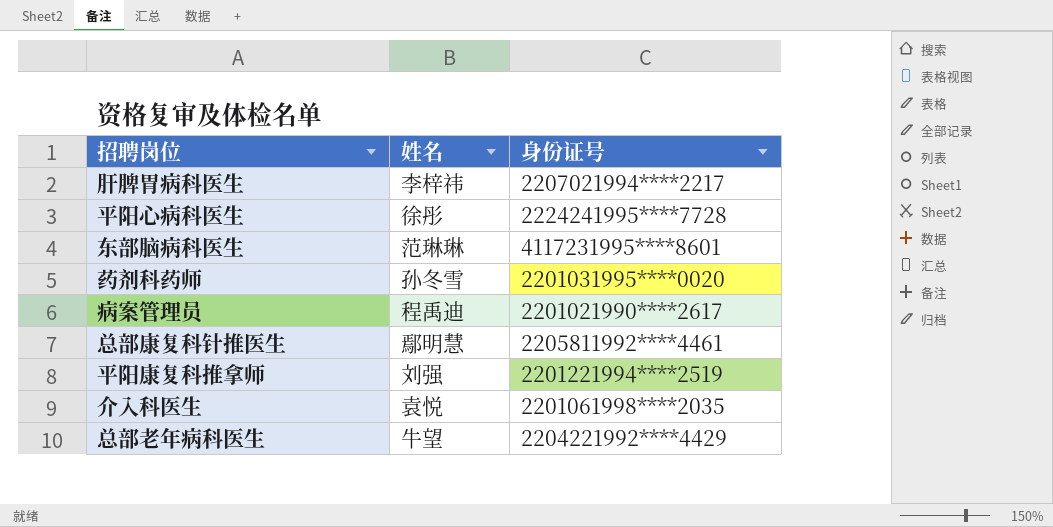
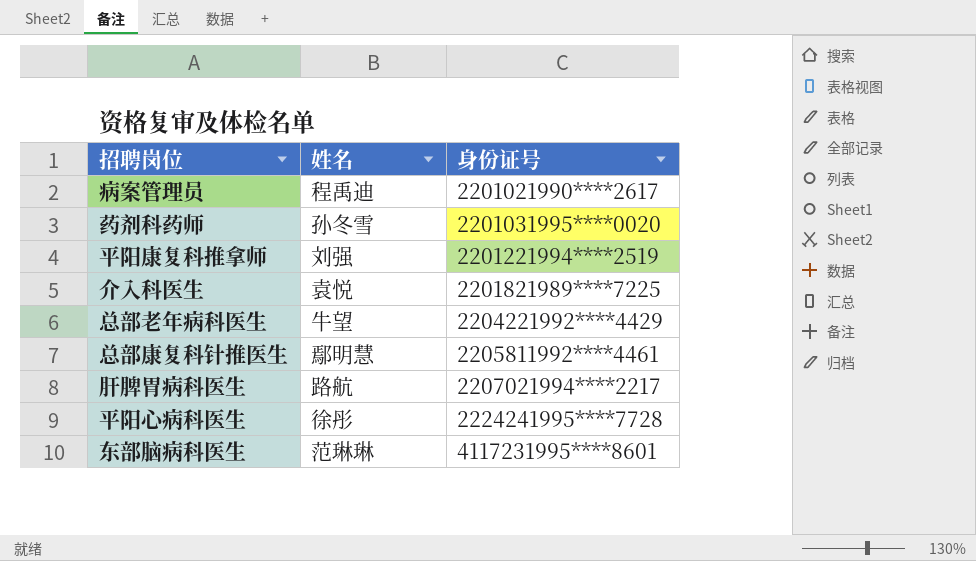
row order: none -> 身份证号 ascending
介入科医生 | 身份证号: 2201061998****2035 -> 2201821989****7225
肝脾胃病科医生 | 姓名: 李梓祎 -> 路航

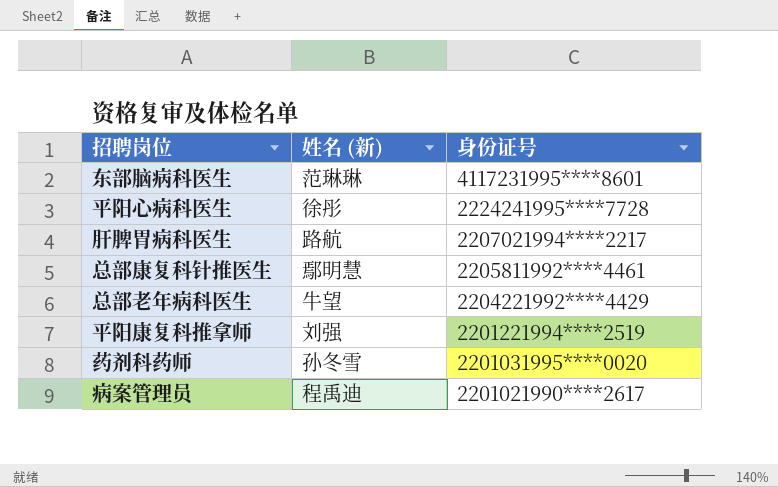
row order: 身份证号 ascending -> 身份证号 descending
column name: 姓名 -> 姓名 (新)
row 介入科医生: 袁悦 | 2201821989****7225 -> none

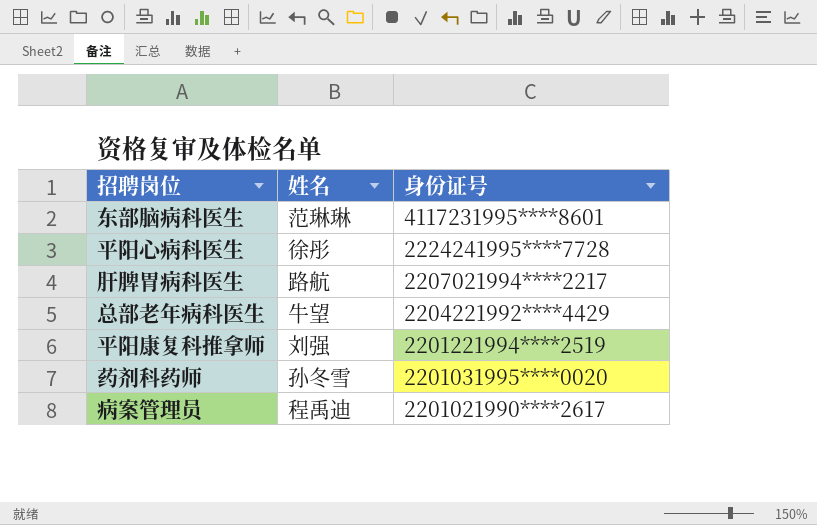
column name: 姓名 (新) -> 姓名
row 总部康复科针推医生: 鄢明慧 | 2205811992****4461 -> none

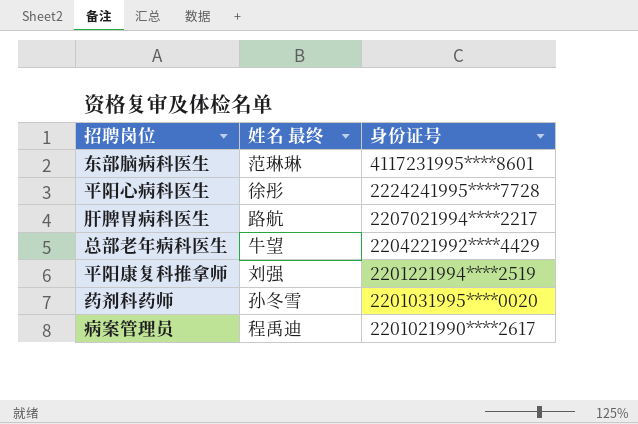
column name: 姓名 -> 姓名 最终

